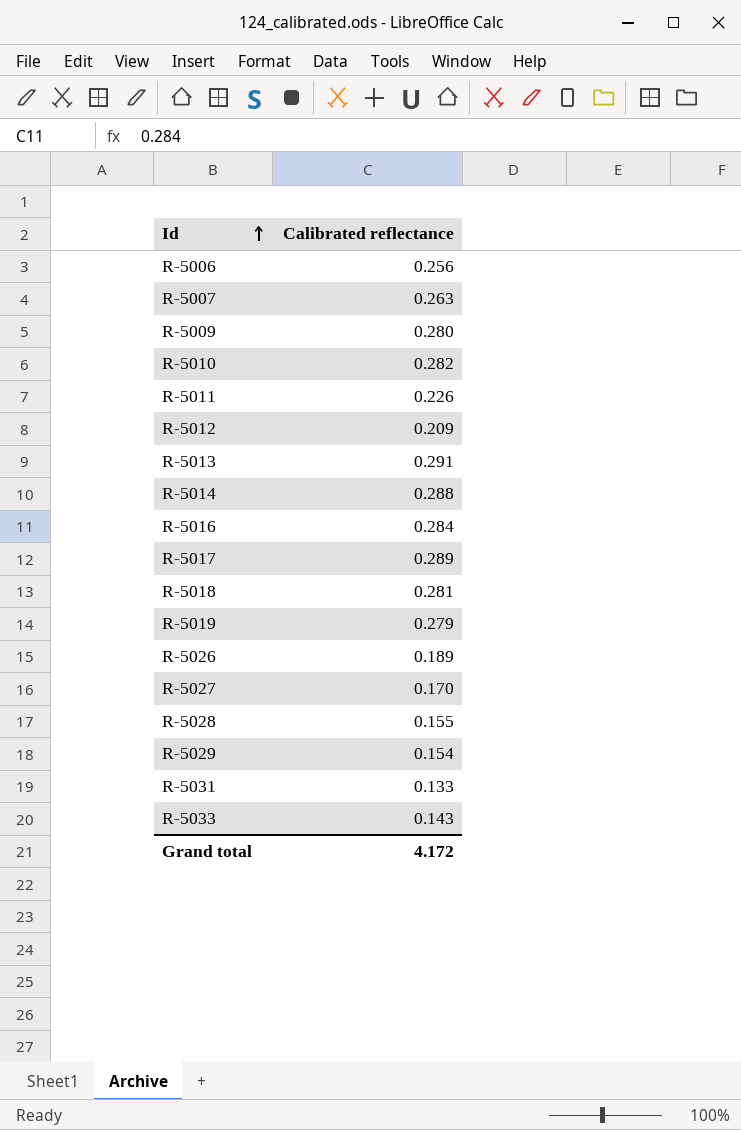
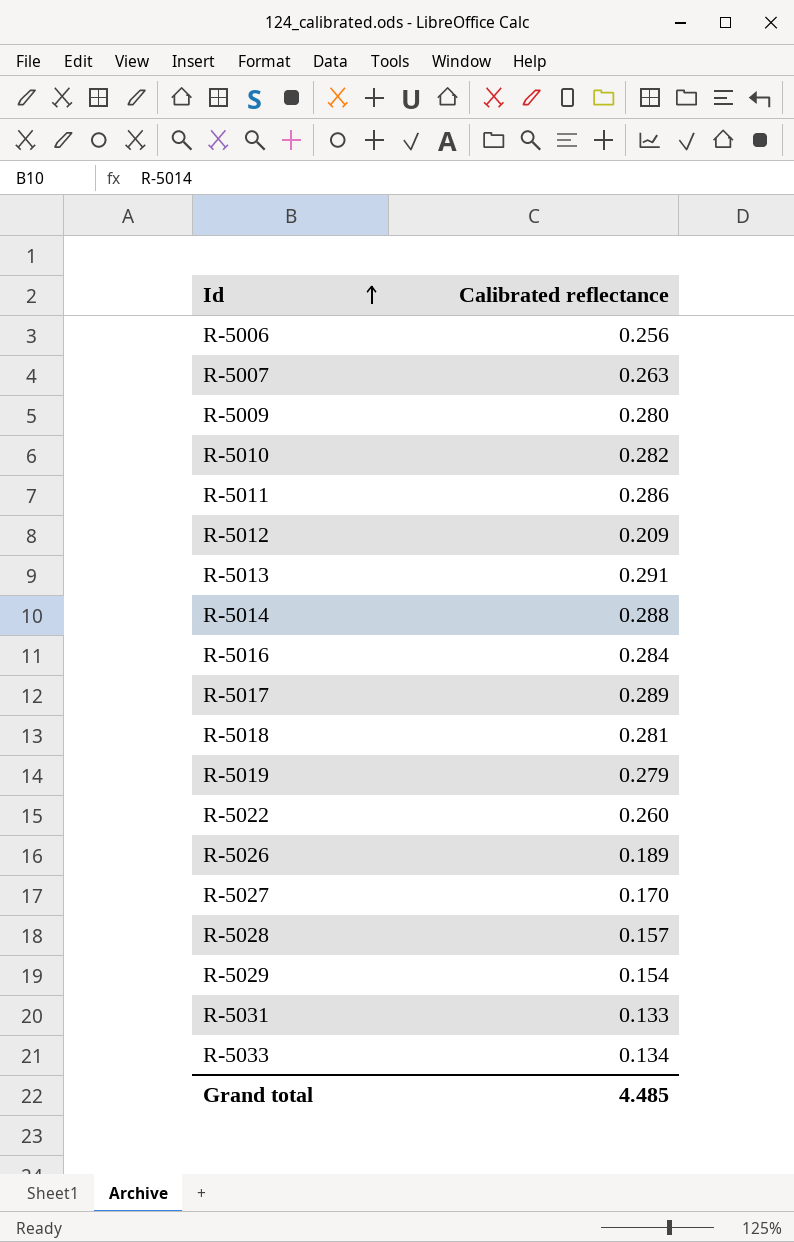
R-5011 | Calibrated reflectance: 0.226 -> 0.286
row R-5022: none -> 0.260
R-5028 | Calibrated reflectance: 0.155 -> 0.157
R-5033 | Calibrated reflectance: 0.143 -> 0.134
Grand total | Calibrated reflectance: 4.172 -> 4.485

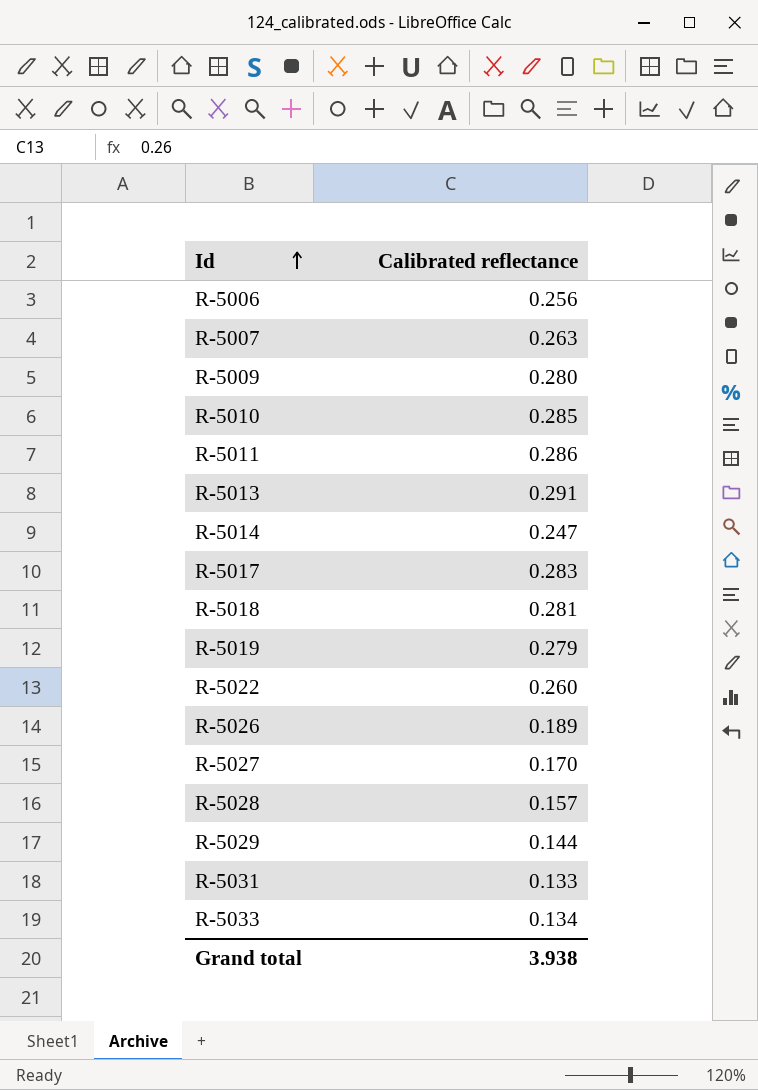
row R-5012: 0.209 -> none
row R-5016: 0.284 -> none
R-5010 | Calibrated reflectance: 0.282 -> 0.285
R-5014 | Calibrated reflectance: 0.288 -> 0.247
R-5017 | Calibrated reflectance: 0.289 -> 0.283
R-5029 | Calibrated reflectance: 0.154 -> 0.144
Grand total | Calibrated reflectance: 4.485 -> 3.938

